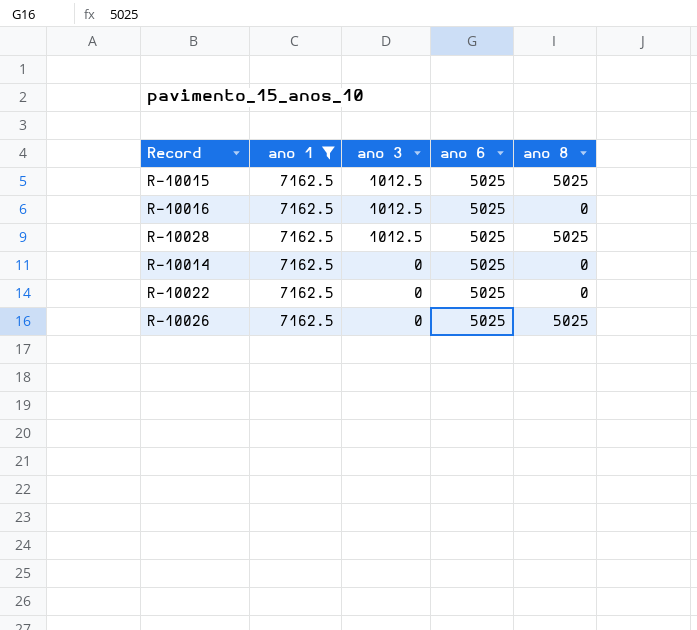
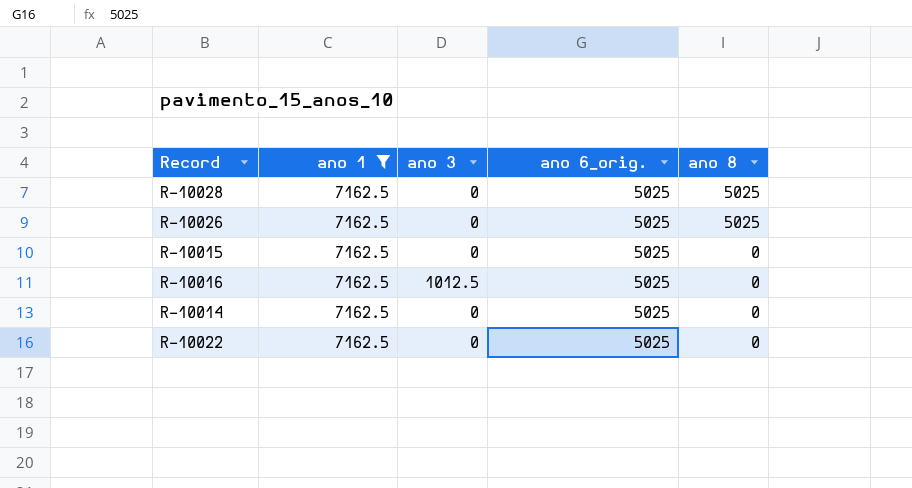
row order: ano 3 descending -> ano 8 descending
column name: ano 6 -> ano 6_orig.
R-10028 | ano 3: 1012.5 -> 0
R-10015 | ano 3: 1012.5 -> 0
R-10015 | ano 8: 5025 -> 0

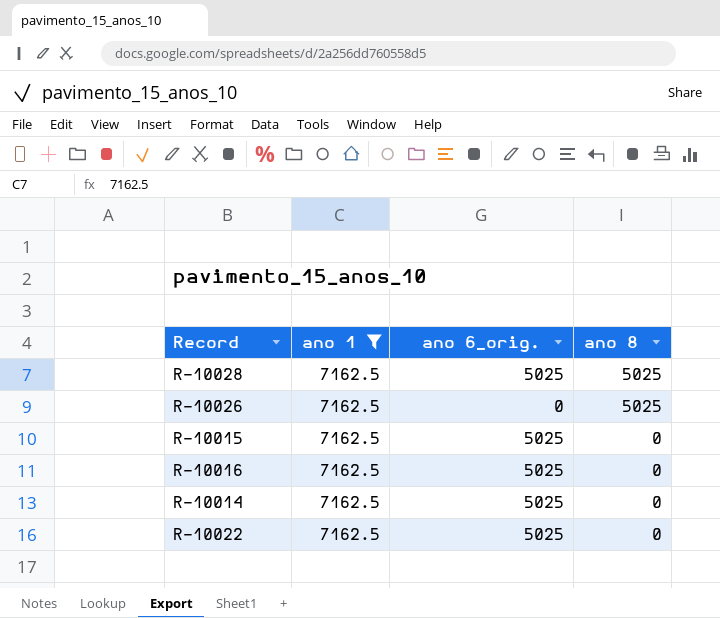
column ano 3 | position: 3 -> none
R-10026 | ano 6_orig.: 5025 -> 0

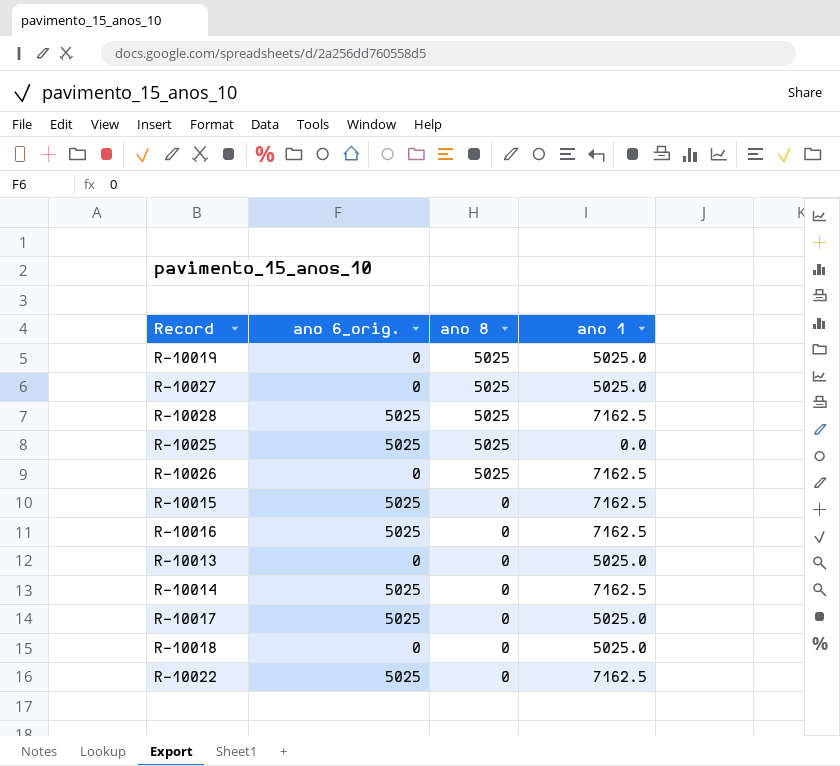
filter: ano 1 = 7162.5 -> none
column ano 1 | position: 2 -> 4

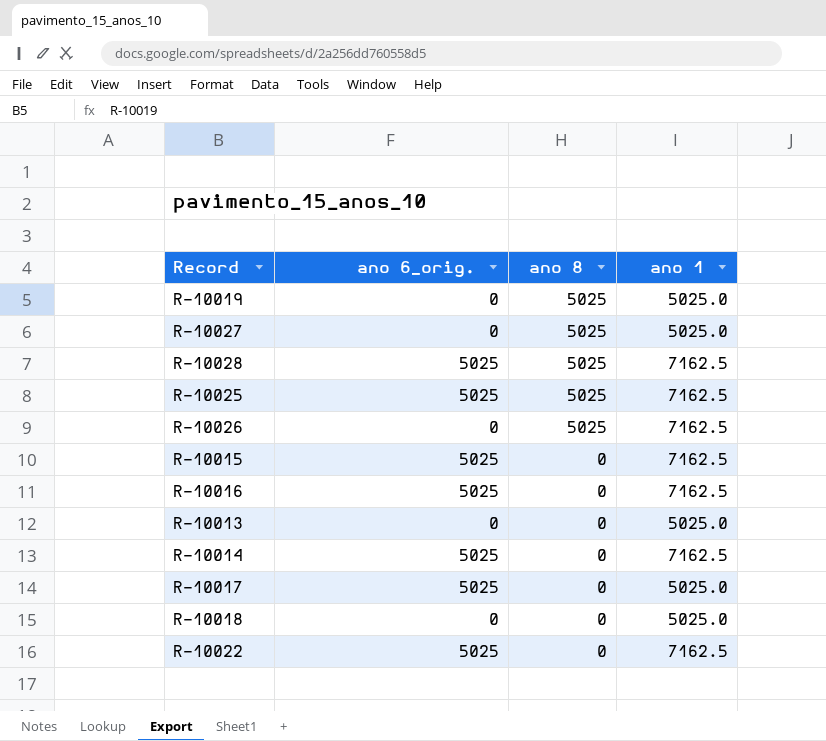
R-10025 | ano 1: 0.0 -> 7162.5

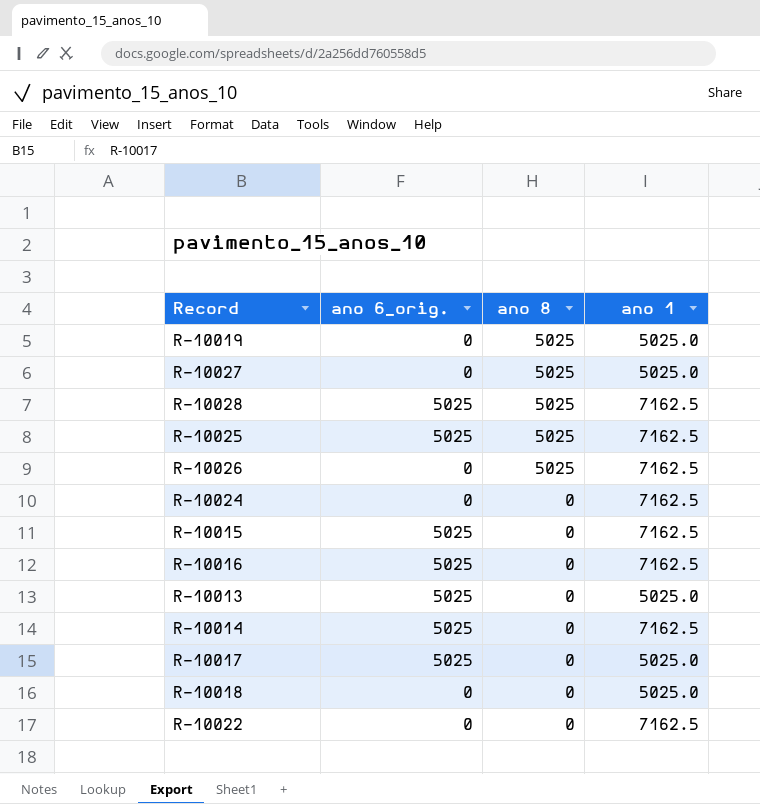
row R-10024: none -> 0 | 0 | 7162.5
R-10013 | ano 6_orig.: 0 -> 5025
R-10022 | ano 6_orig.: 5025 -> 0

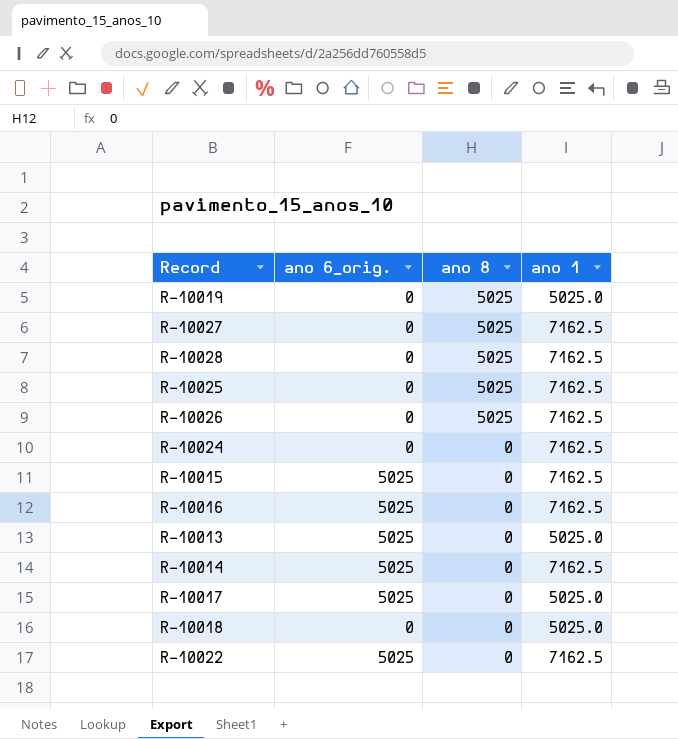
R-10027 | ano 1: 5025.0 -> 7162.5
R-10028 | ano 6_orig.: 5025 -> 0
R-10025 | ano 6_orig.: 5025 -> 0
R-10022 | ano 6_orig.: 0 -> 5025

